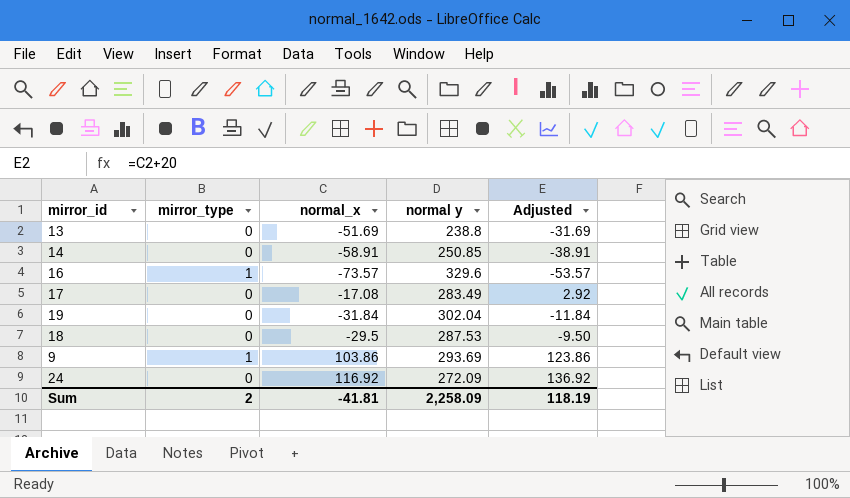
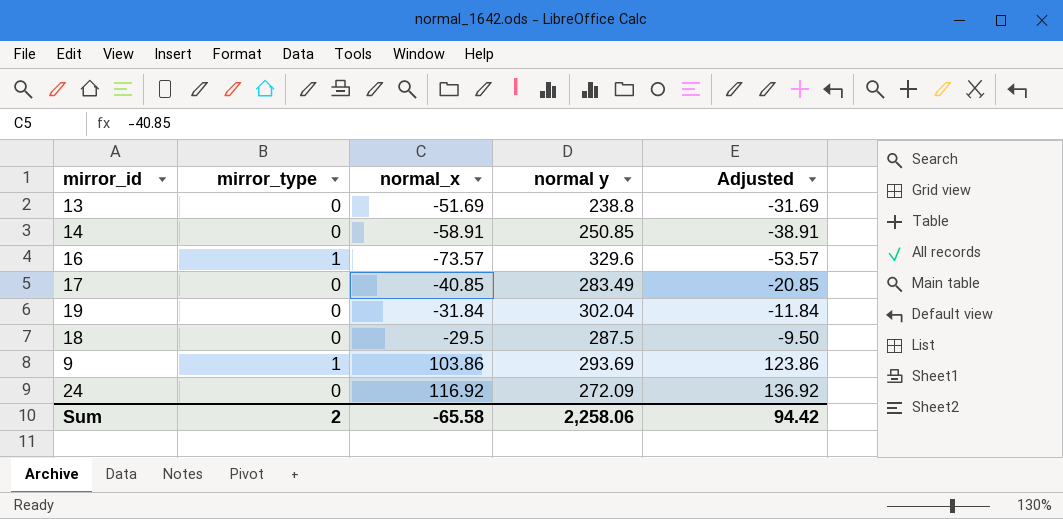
17 | normal_x: -17.08 -> -40.85
17 | Adjusted: 2.92 -> -20.85
18 | normal y: 287.53 -> 287.5
Sum | normal_x: -41.81 -> -65.58
Sum | normal y: 2,258.09 -> 2,258.06
Sum | Adjusted: 118.19 -> 94.42

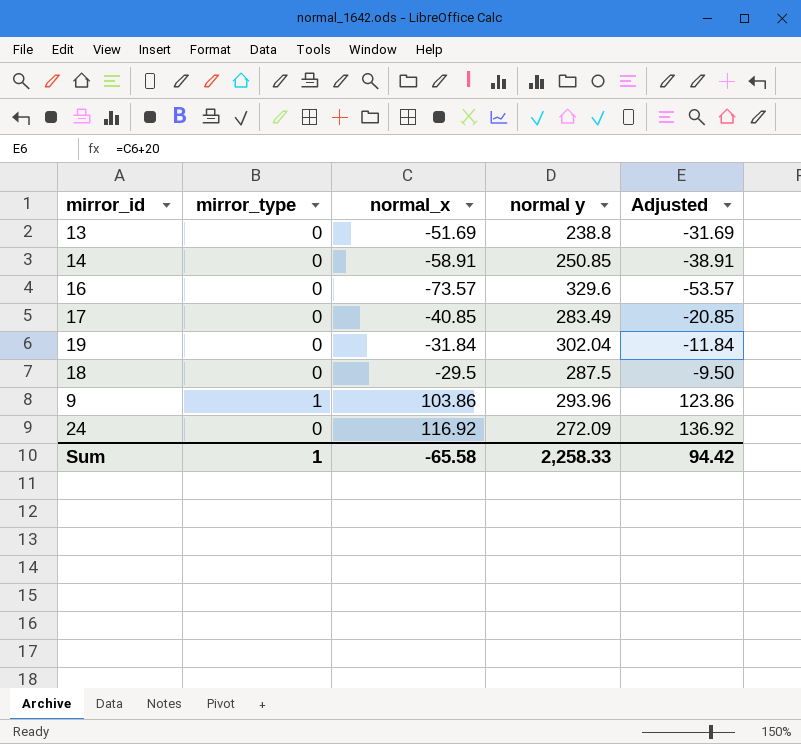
16 | mirror_type: 1 -> 0
9 | normal y: 293.69 -> 293.96
Sum | mirror_type: 2 -> 1
Sum | normal y: 2,258.06 -> 2,258.33

